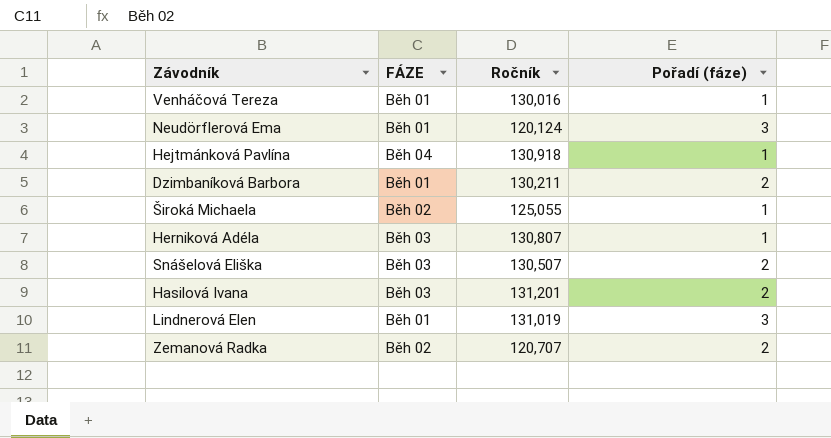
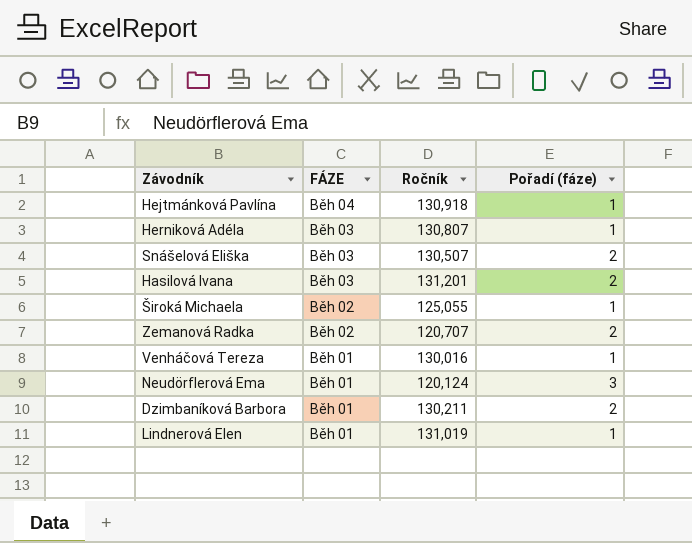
row order: none -> FÁZE descending
Lindnerová Elen | Pořadí (fáze): 3 -> 1

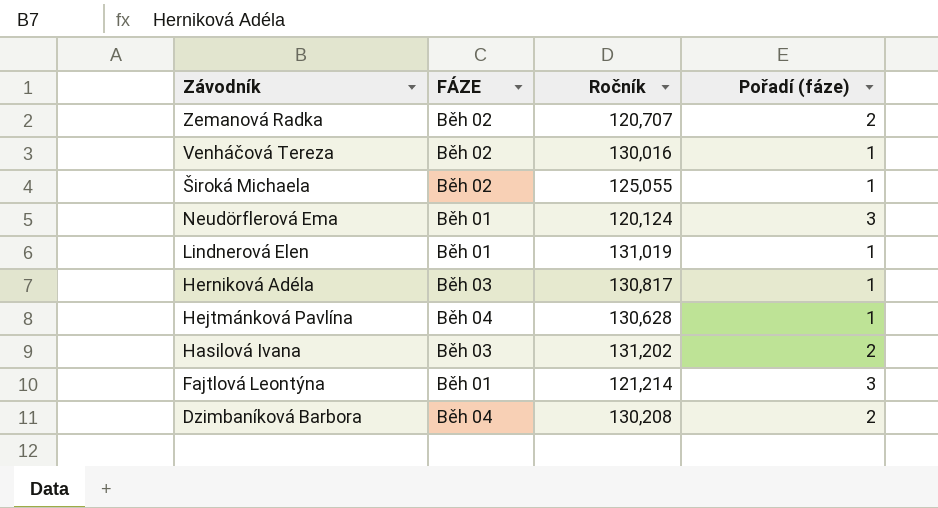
row order: FÁZE descending -> Závodník descending
row Snášelová Eliška: Běh 03 | 130,507 | 2 -> none
Venháčová Tereza | FÁZE: Běh 01 -> Běh 02
Herniková Adéla | Ročník: 130,807 -> 130,817
Hejtmánková Pavlína | Ročník: 130,918 -> 130,628
Hasilová Ivana | Ročník: 131,201 -> 131,202
row Fajtlová Leontýna: none -> Běh 01 | 121,214 | 3
Dzimbaníková Barbora | FÁZE: Běh 01 -> Běh 04
Dzimbaníková Barbora | Ročník: 130,211 -> 130,208

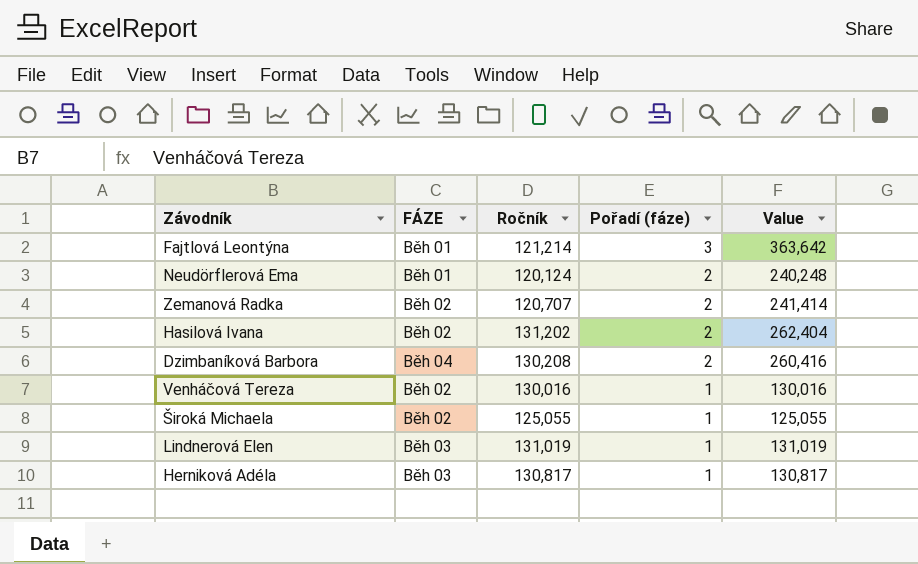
row order: Závodník descending -> Pořadí (fáze) descending
column Value | formula: none -> [Ročník] * [Pořadí (fáze)]
row Hejtmánková Pavlína: Běh 04 | 130,628 | 1 -> none
Neudörflerová Ema | Pořadí (fáze): 3 -> 2
Hasilová Ivana | FÁZE: Běh 03 -> Běh 02
Lindnerová Elen | FÁZE: Běh 01 -> Běh 03

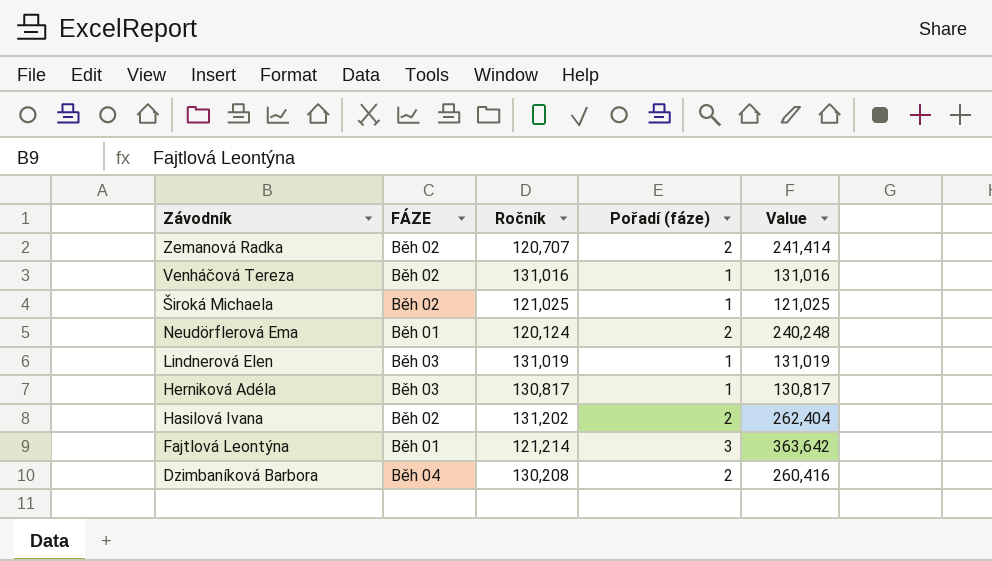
row order: Pořadí (fáze) descending -> Závodník descending
Venháčová Tereza | Ročník: 130,016 -> 131,016
Venháčová Tereza | Value: 130,016 -> 131,016
Široká Michaela | Ročník: 125,055 -> 121,025
Široká Michaela | Value: 125,055 -> 121,025

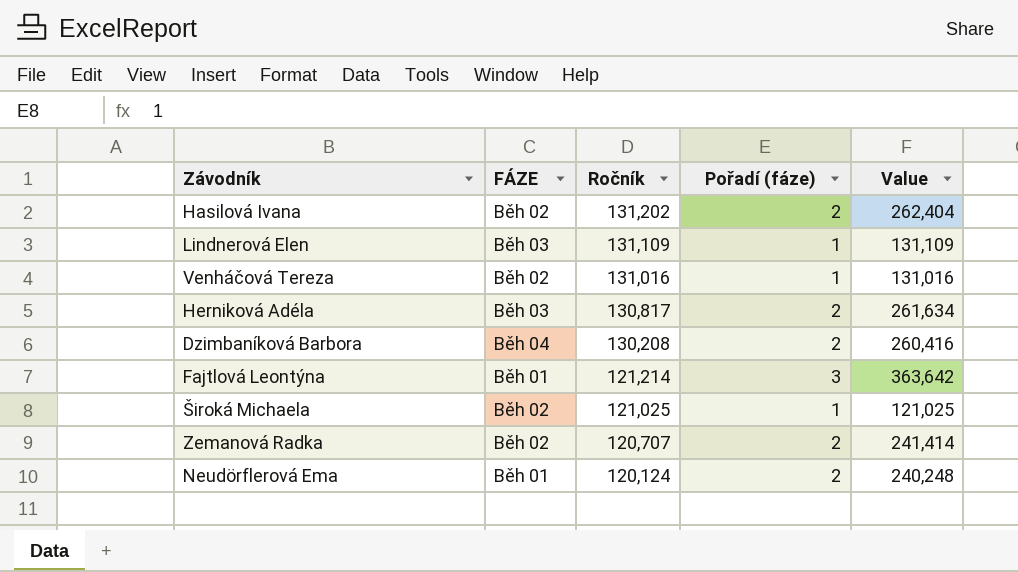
row order: Závodník descending -> Ročník descending
Lindnerová Elen | Ročník: 131,019 -> 131,109
Lindnerová Elen | Value: 131,019 -> 131,109
Herniková Adéla | Pořadí (fáze): 1 -> 2
Herniková Adéla | Value: 130,817 -> 261,634

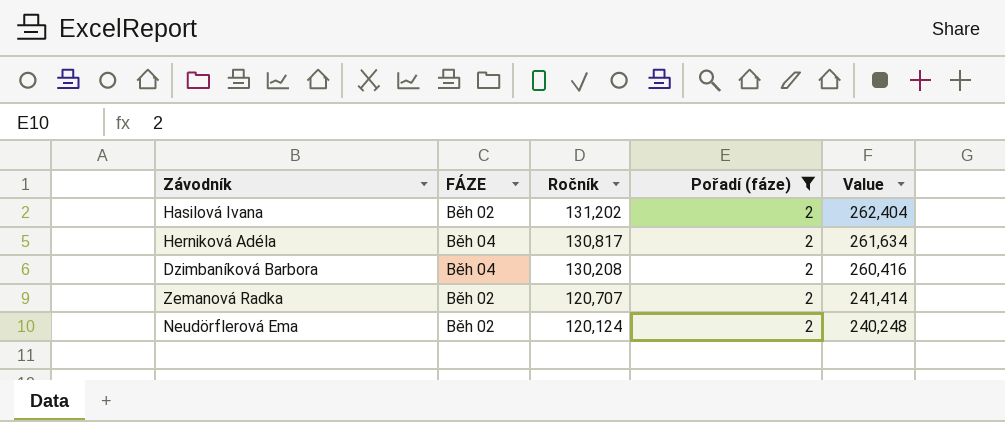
filter: none -> Pořadí (fáze) = 2
Herniková Adéla | FÁZE: Běh 03 -> Běh 04
Neudörflerová Ema | FÁZE: Běh 01 -> Běh 02

